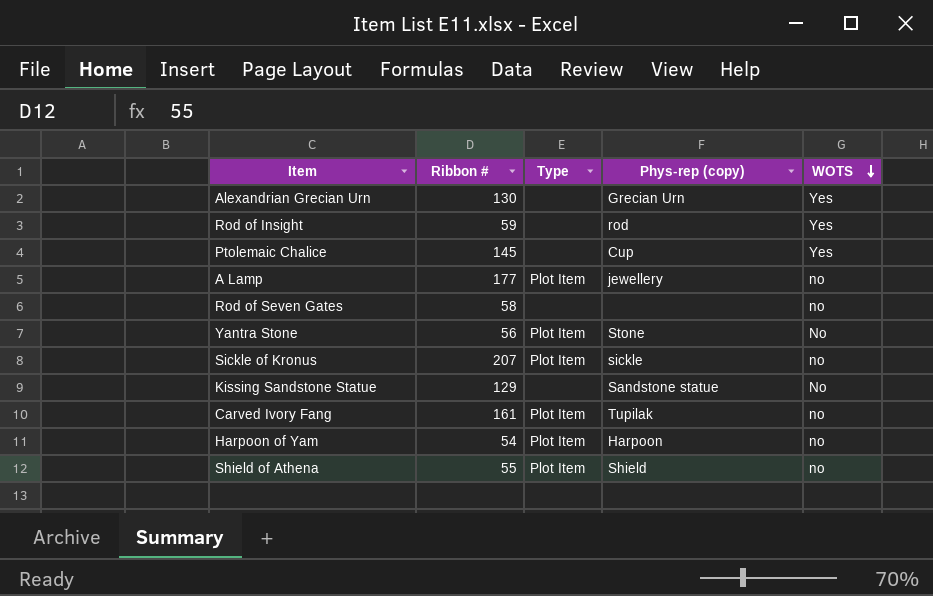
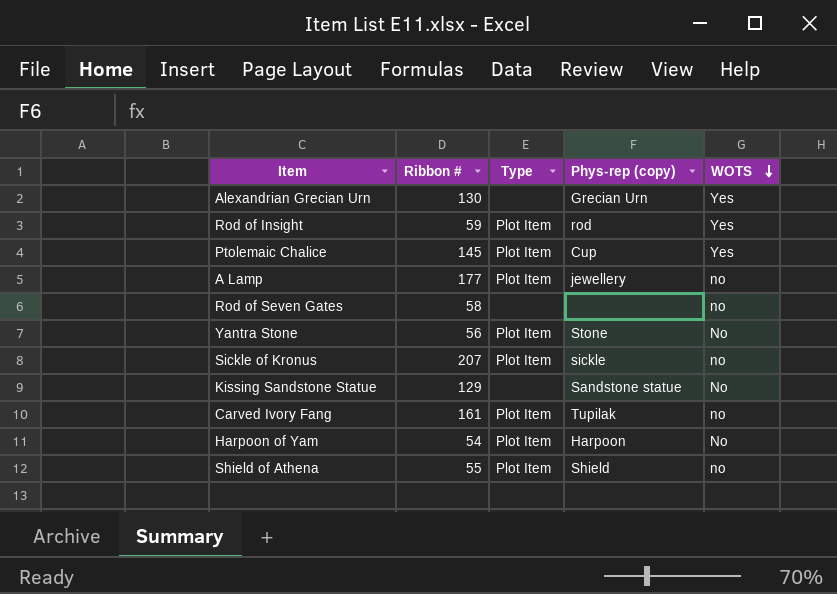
Rod of Insight | Type: none -> Plot Item
Ptolemaic Chalice | Type: none -> Plot Item
Harpoon of Yam | WOTS: no -> No

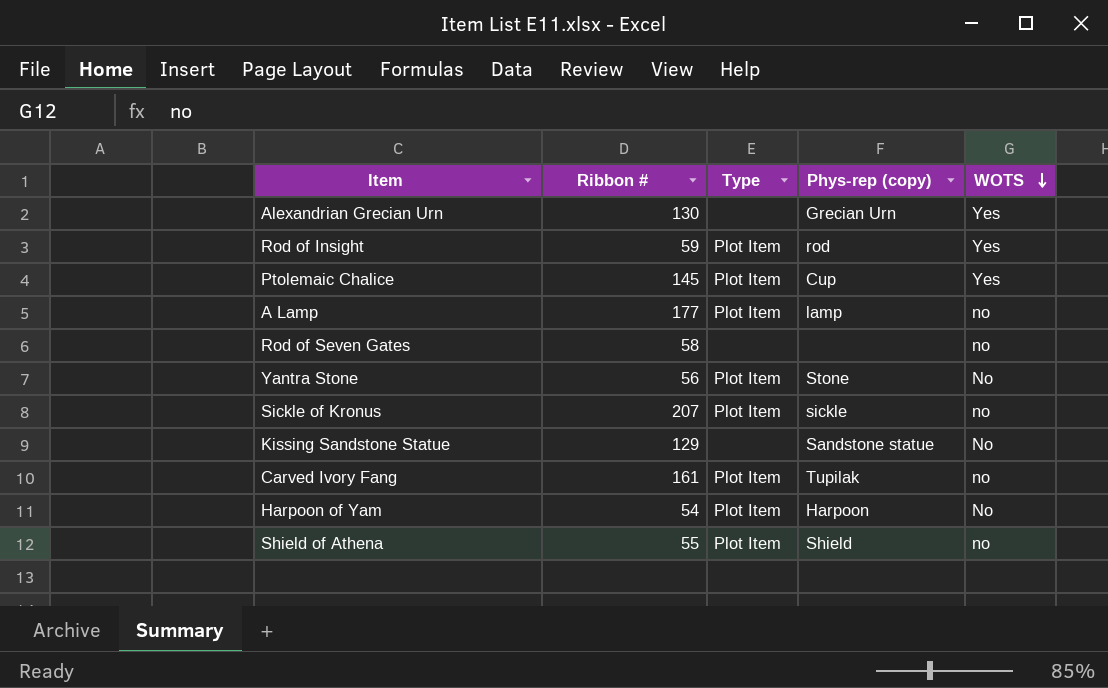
A Lamp | Phys-rep (copy): jewellery -> lamp

